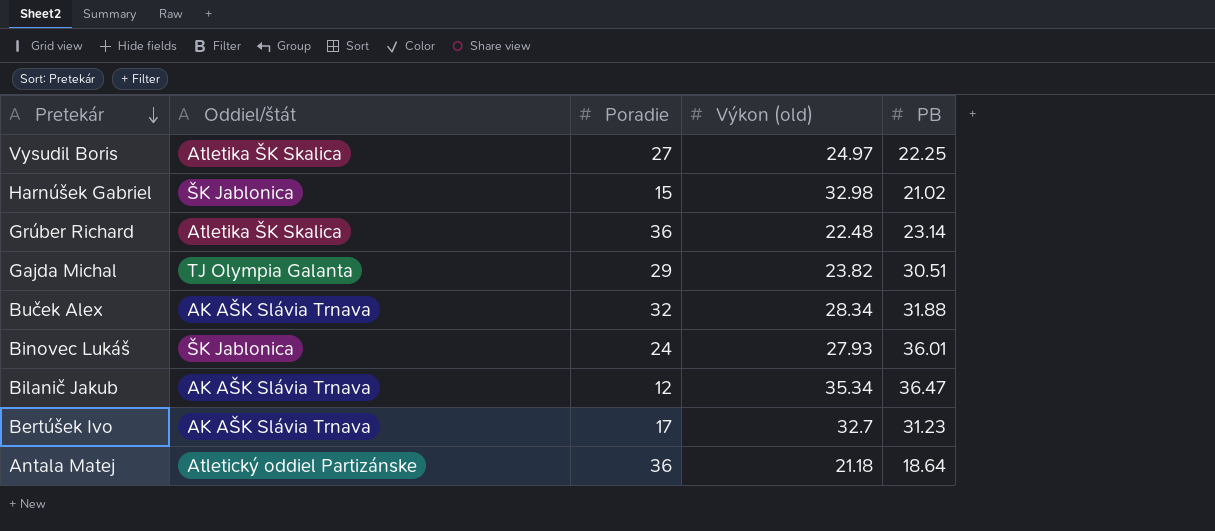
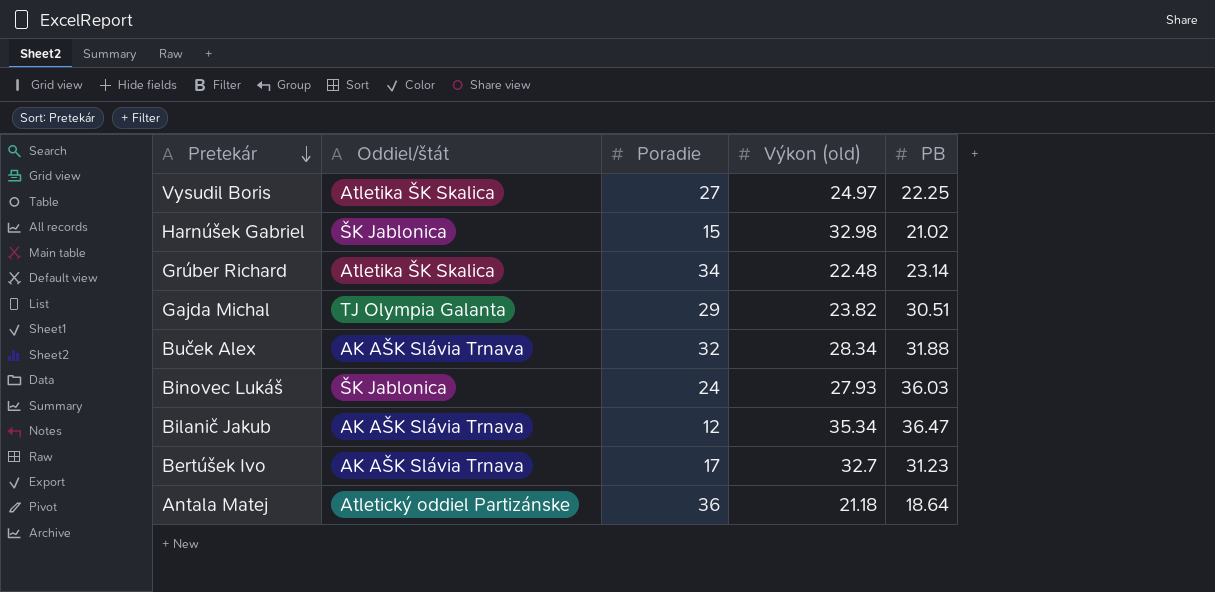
Grúber Richard | Poradie: 36 -> 34
Binovec Lukáš | PB: 36.01 -> 36.03

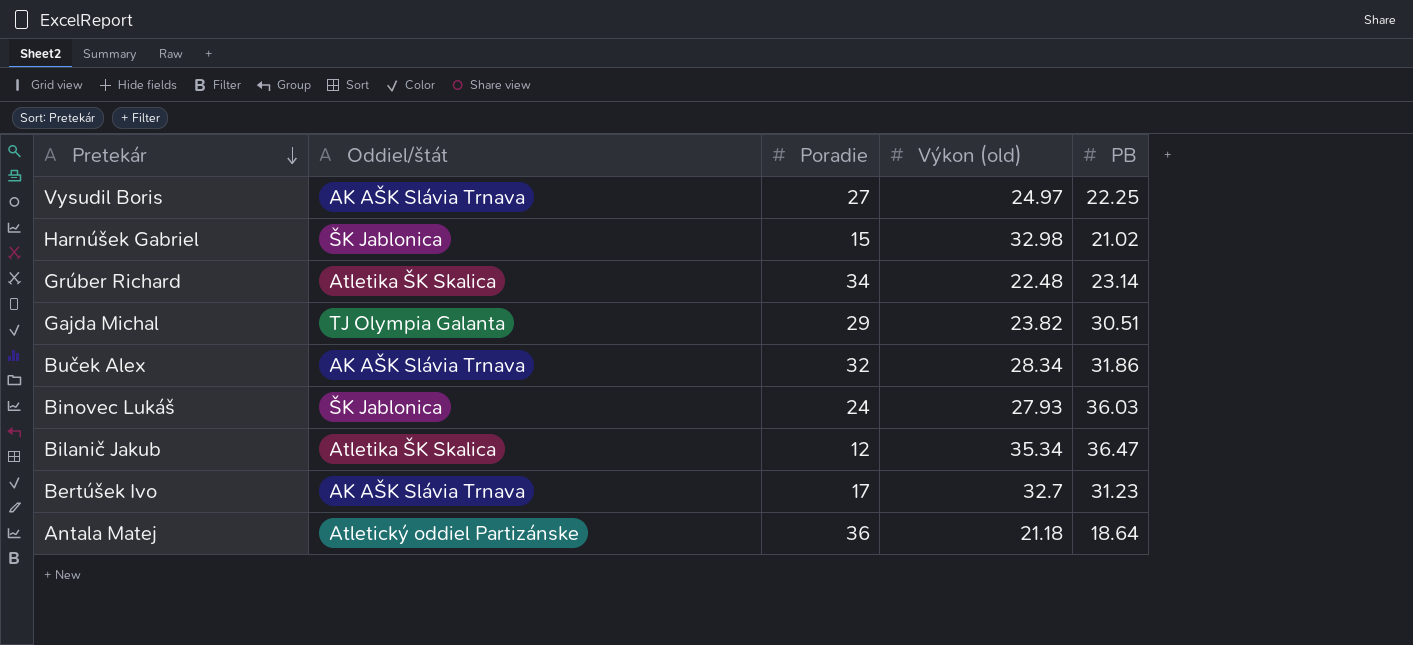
Vysudil Boris | Oddiel/štát: Atletika ŠK Skalica -> AK AŠK Slávia Trnava
Buček Alex | PB: 31.88 -> 31.86
Bilanič Jakub | Oddiel/štát: AK AŠK Slávia Trnava -> Atletika ŠK Skalica

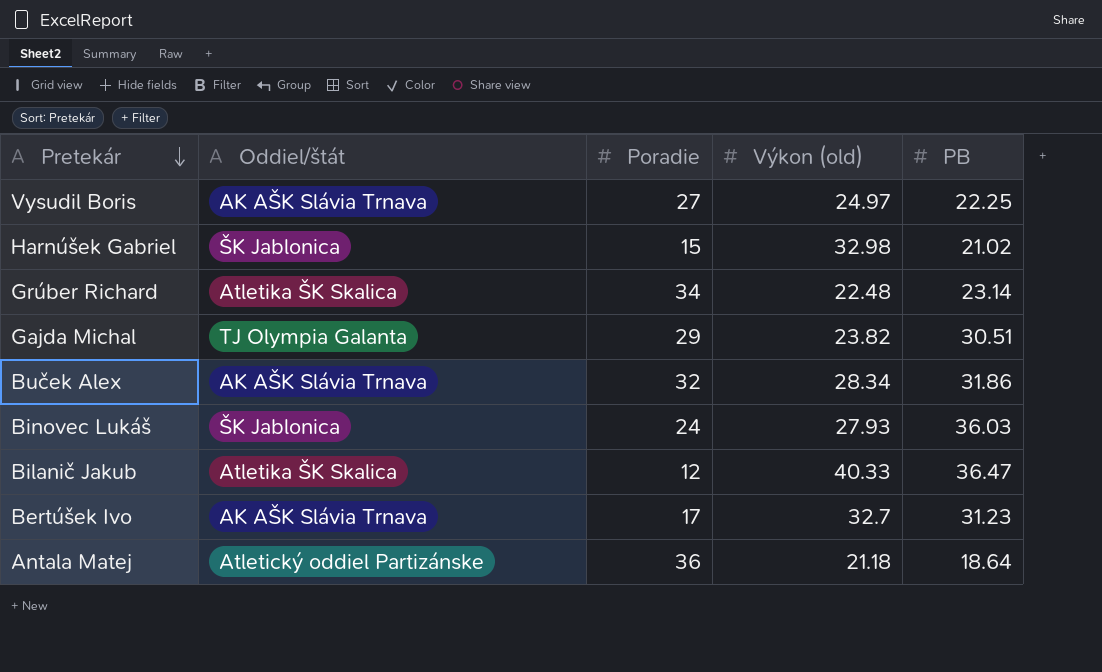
Bilanič Jakub | Výkon (old): 35.34 -> 40.33

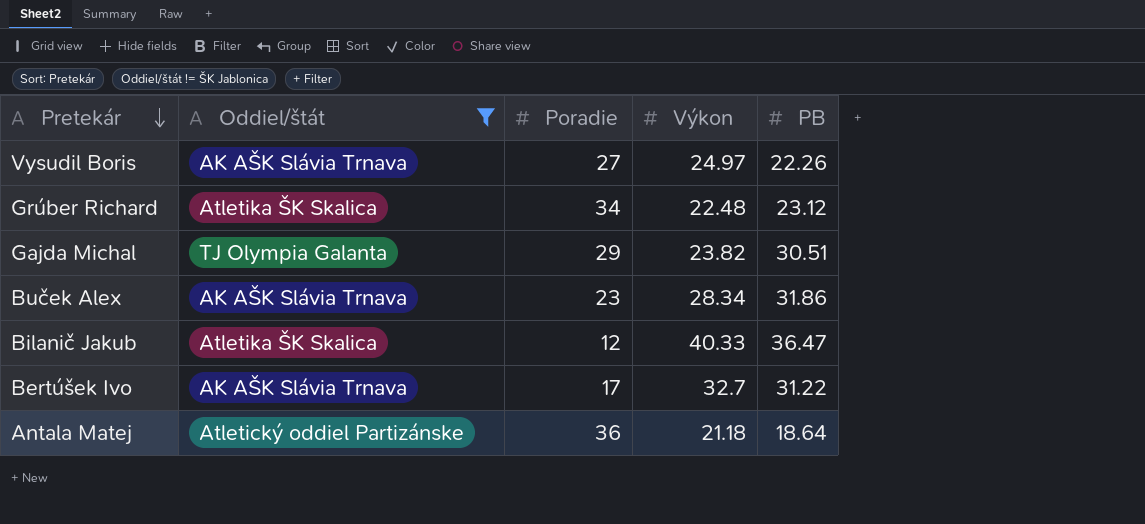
filter: none -> Oddiel/štát != ŠK Jablonica
column name: Výkon (old) -> Výkon
Vysudil Boris | PB: 22.25 -> 22.26
Grúber Richard | PB: 23.14 -> 23.12
Buček Alex | Poradie: 32 -> 23
Bertúšek Ivo | PB: 31.23 -> 31.22

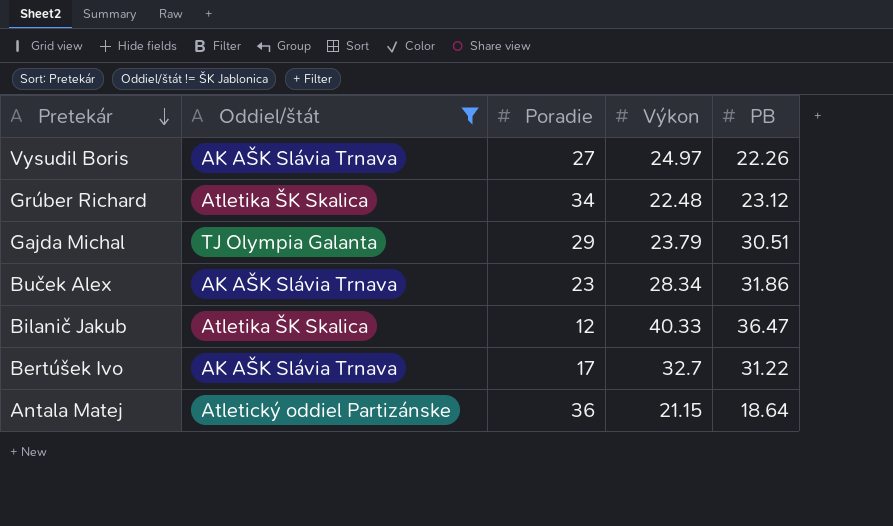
Gajda Michal | Výkon: 23.82 -> 23.79
Antala Matej | Výkon: 21.18 -> 21.15

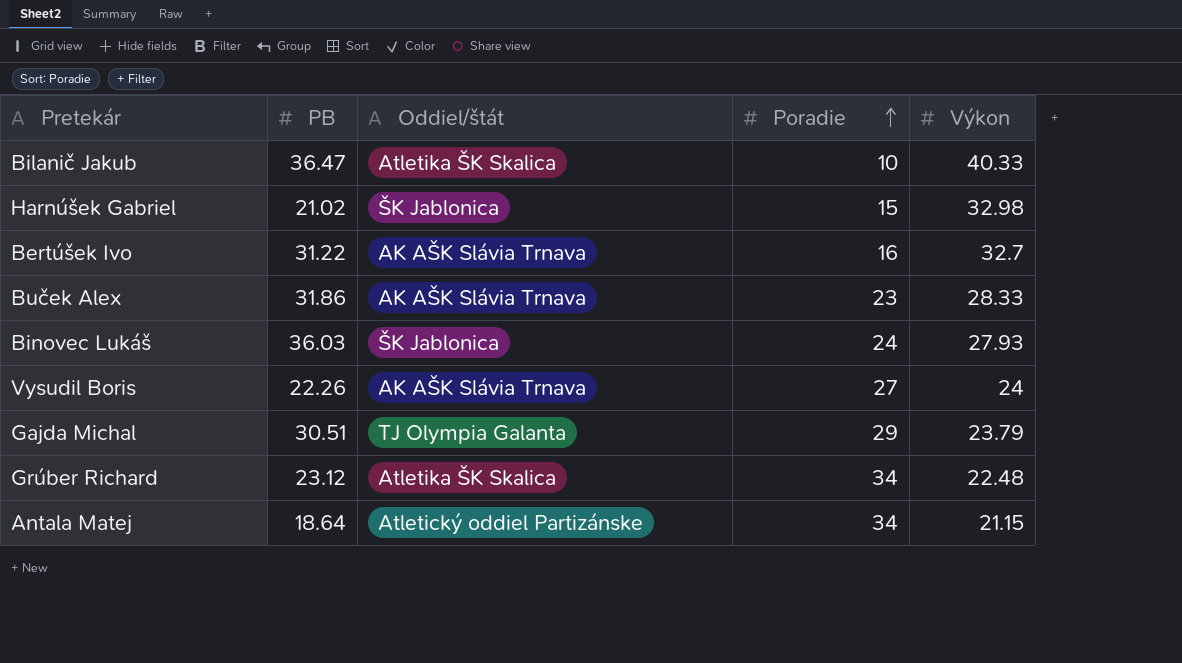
filter: Oddiel/štát != ŠK Jablonica -> none
row order: Pretekár descending -> Poradie ascending
column PB | position: 5 -> 2
Bilanič Jakub | Poradie: 12 -> 10
Bertúšek Ivo | Poradie: 17 -> 16
Buček Alex | Výkon: 28.34 -> 28.33
Vysudil Boris | Výkon: 24.97 -> 24
Antala Matej | Poradie: 36 -> 34

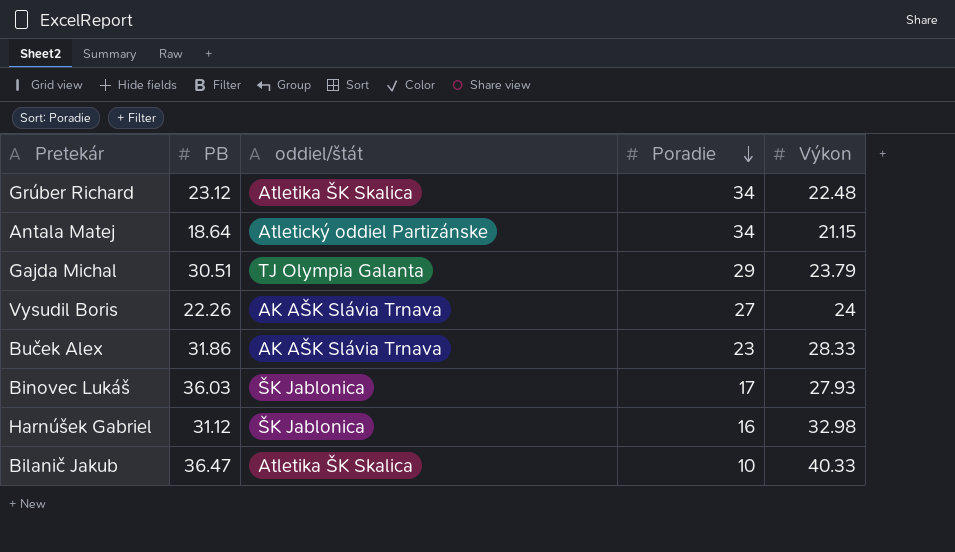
row order: Poradie ascending -> Poradie descending
column name: Oddiel/štát -> oddiel/štát
row Bertúšek Ivo: 31.22 | AK AŠK Slávia Trnava | 16 | 32.7 -> none
Binovec Lukáš | Poradie: 24 -> 17
Harnúšek Gabriel | PB: 21.02 -> 31.12
Harnúšek Gabriel | Poradie: 15 -> 16

